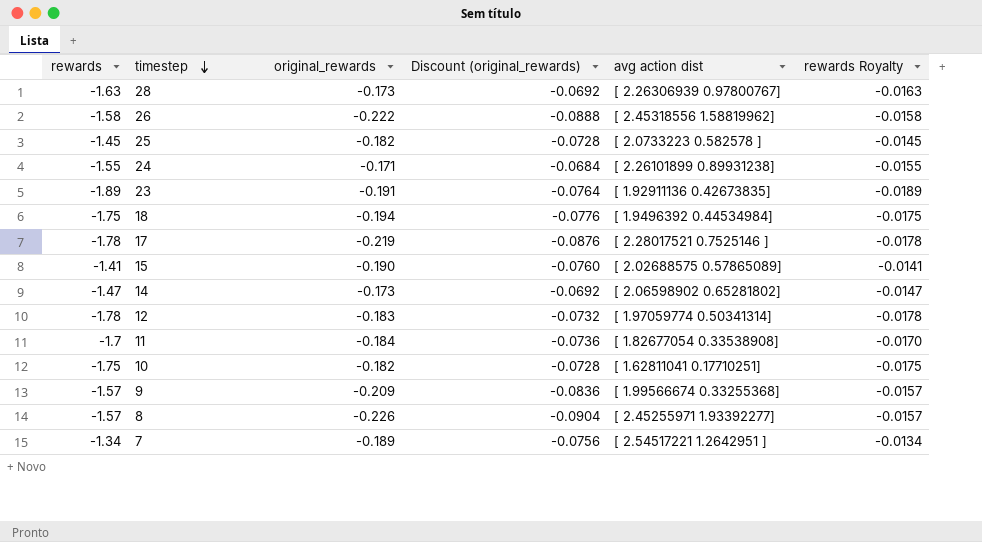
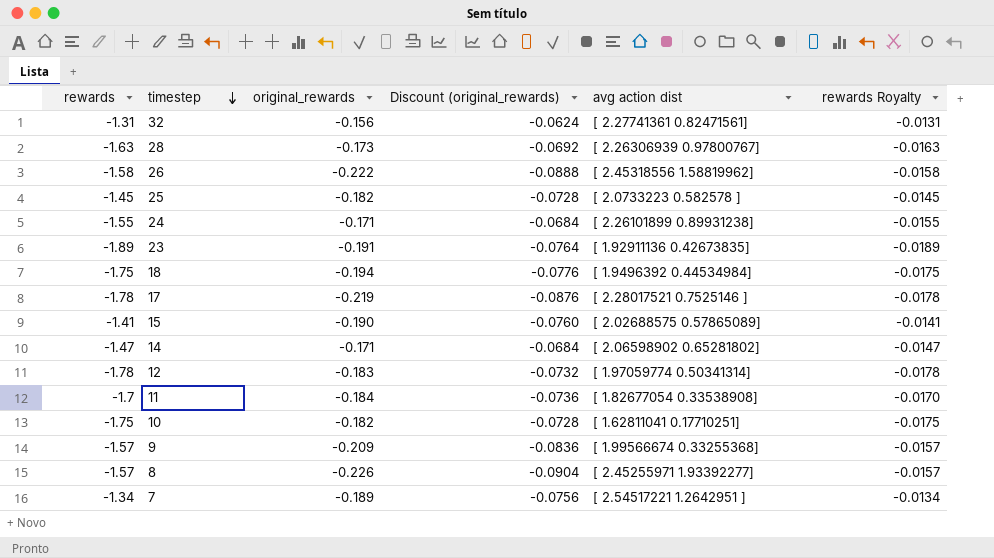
row 32: none -> -1.31 | -0.156 | -0.0624 | [ 2.27741361 0.82471561] | -0.0131
14 | original_rewards: -0.173 -> -0.171
14 | Discount (original_rewards): -0.0692 -> -0.0684

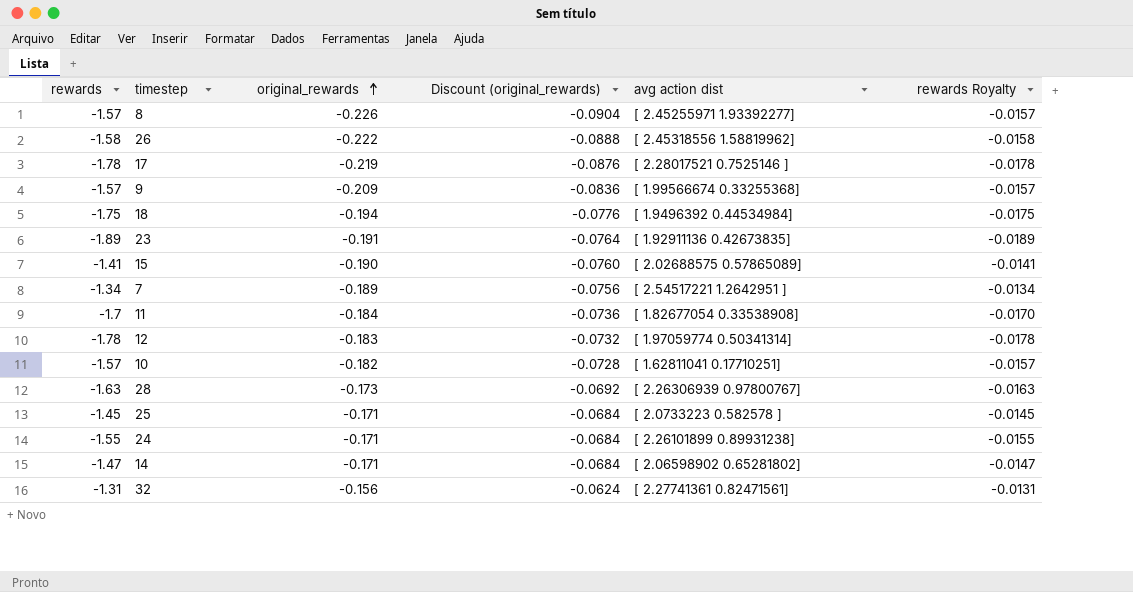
row order: timestep descending -> original_rewards ascending
10 | rewards: -1.75 -> -1.57
10 | rewards Royalty: -0.0175 -> -0.0157
25 | original_rewards: -0.182 -> -0.171
25 | Discount (original_rewards): -0.0728 -> -0.0684

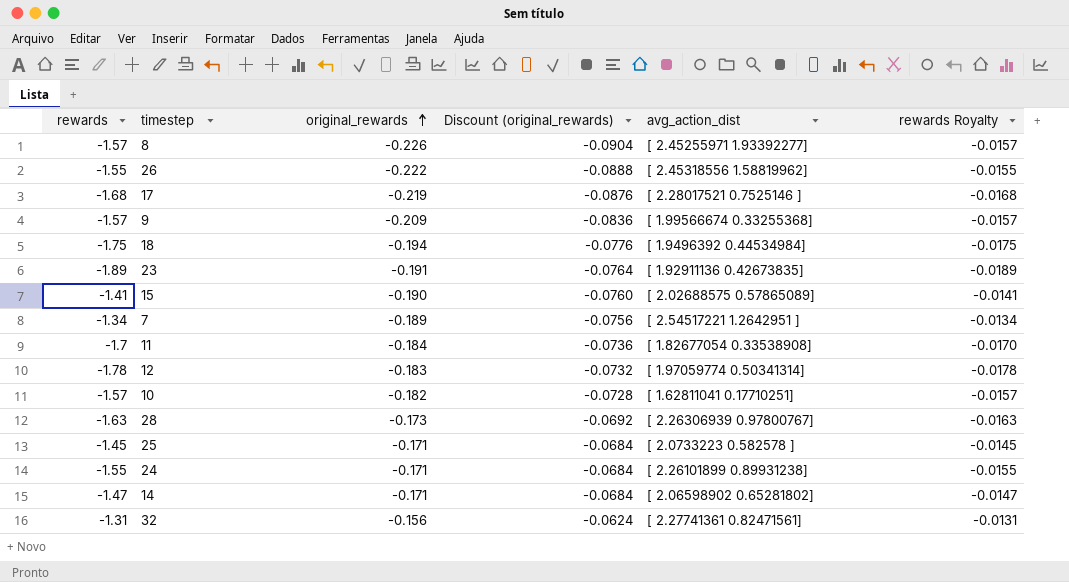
column name: avg action dist -> avg_action_dist
26 | rewards: -1.58 -> -1.55
26 | rewards Royalty: -0.0158 -> -0.0155
17 | rewards: -1.78 -> -1.68
17 | rewards Royalty: -0.0178 -> -0.0168

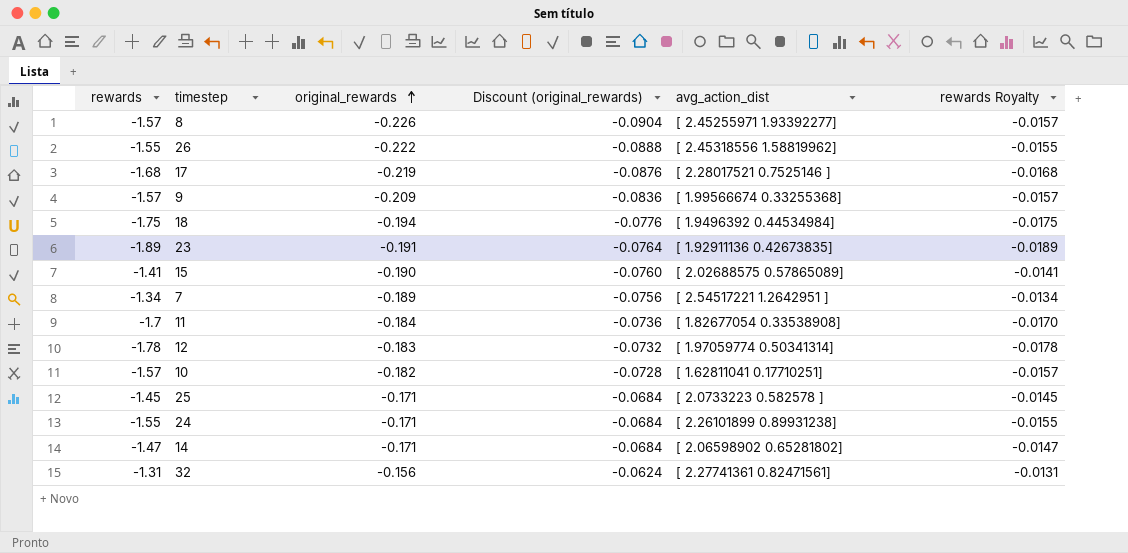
row 28: -1.63 | -0.173 | -0.0692 | [ 2.26306939 0.97800767] | -0.0163 -> none

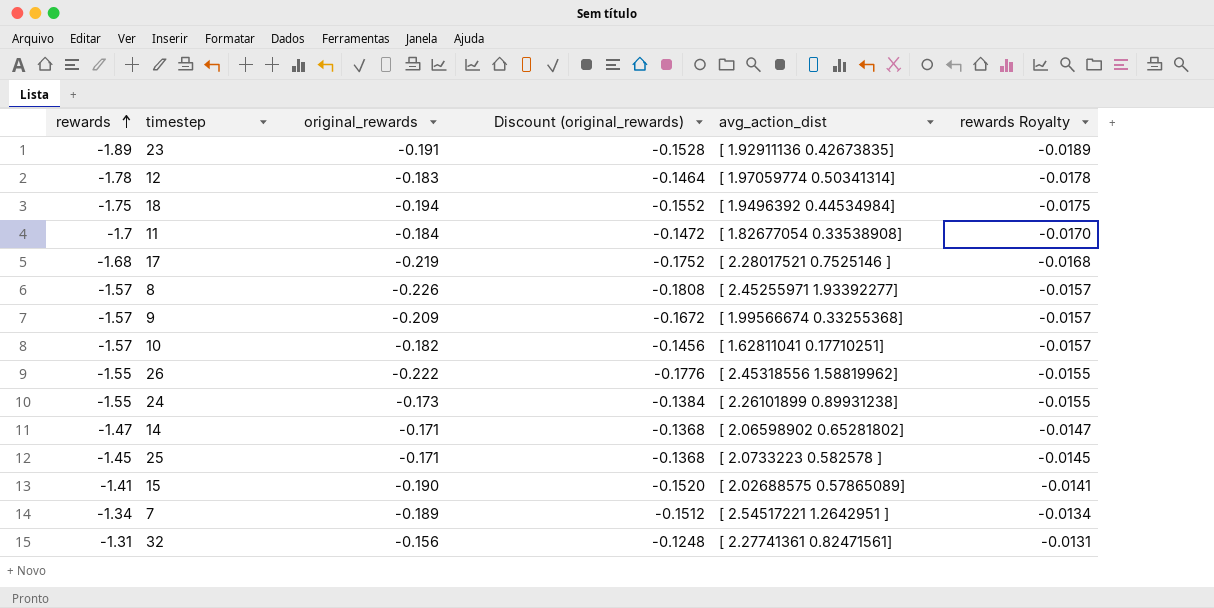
row order: original_rewards ascending -> rewards ascending
column Discount (original_rewards) | formula: [original_rewards] * 0.4 -> [original_rewards] * 0.8
24 | original_rewards: -0.171 -> -0.173

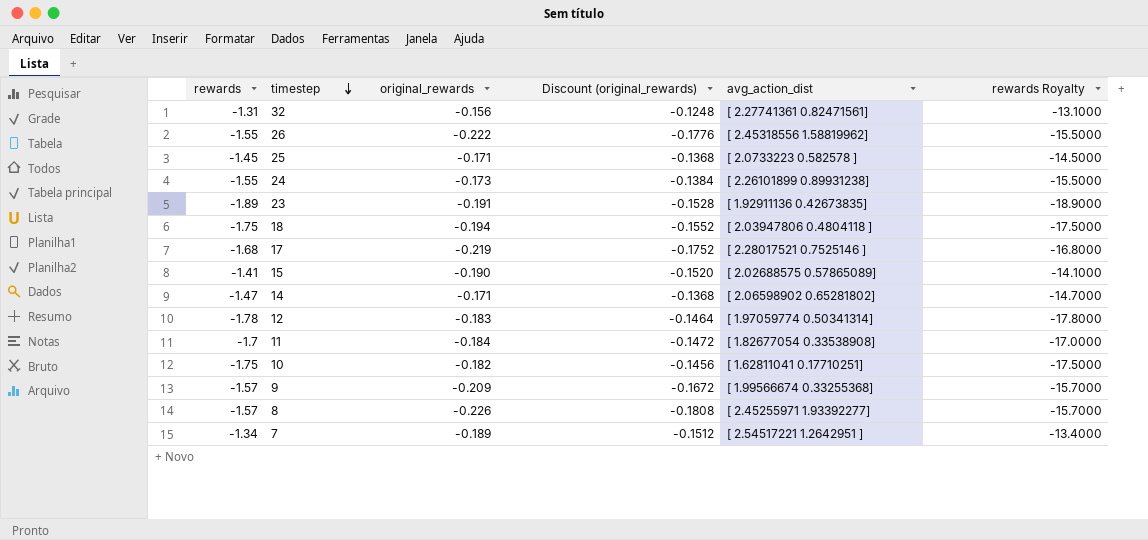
row order: rewards ascending -> timestep descending
column rewards Royalty | formula: [rewards] * 0.01 -> [rewards] * 10
18 | avg_action_dist: [ 1.9496392 0.44534984] -> [ 2.03947806 0.4804118 ]
10 | rewards: -1.57 -> -1.75

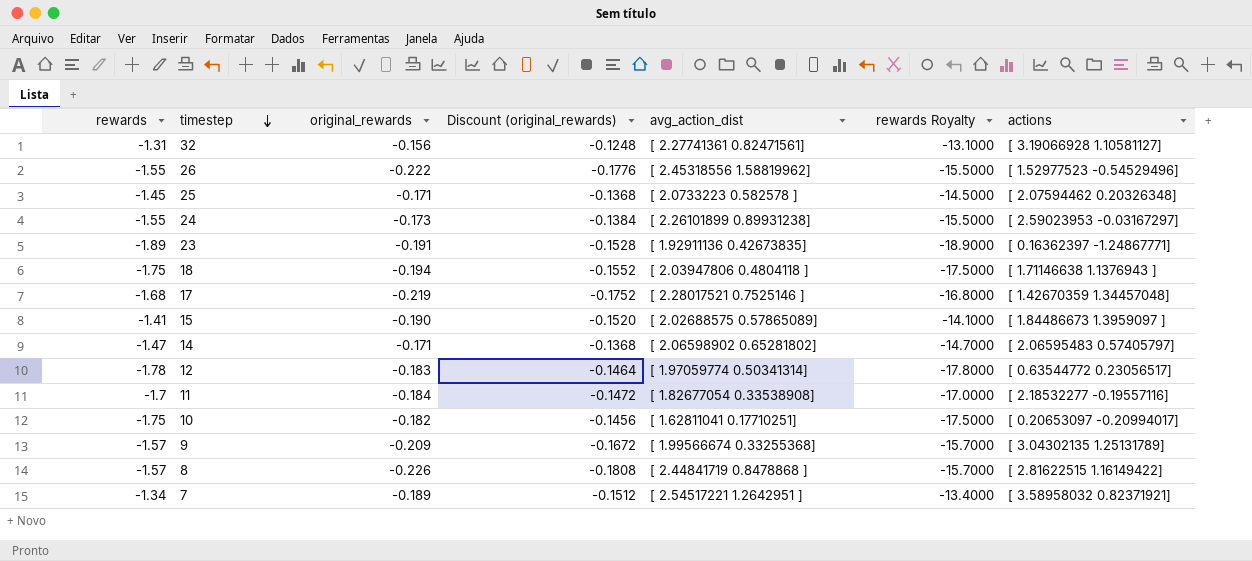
column actions | position: none -> 7
8 | avg_action_dist: [ 2.45255971 1.93392277] -> [ 2.44841719 0.8478868 ]

